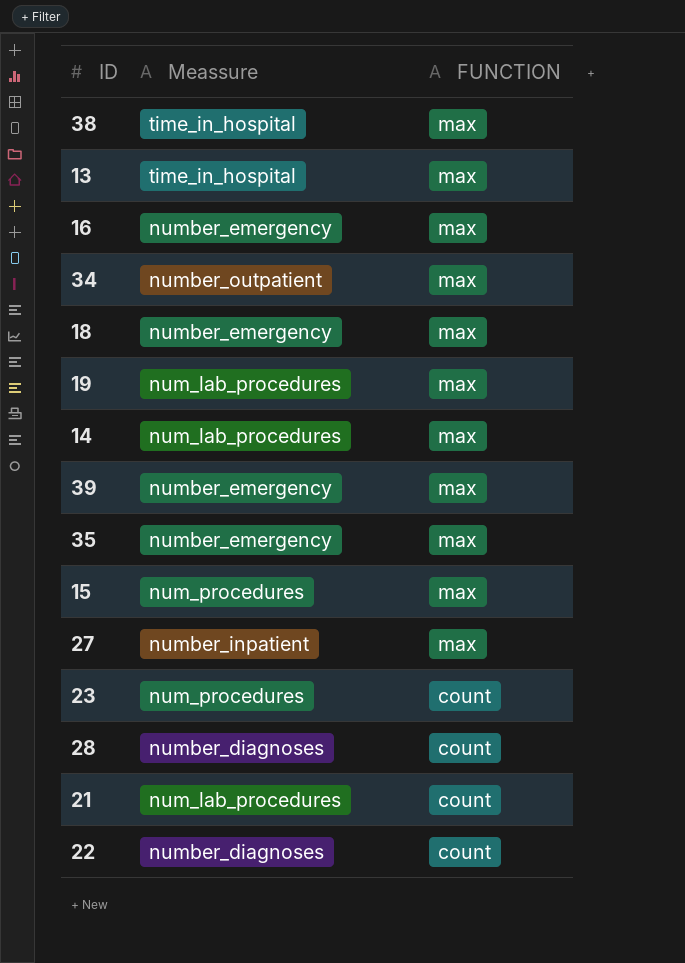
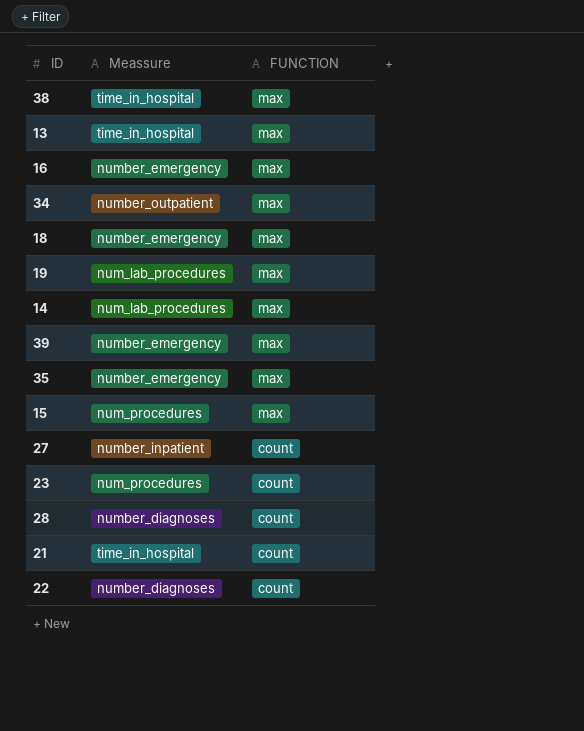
27 | FUNCTION: max -> count
21 | Meassure: num_lab_procedures -> time_in_hospital

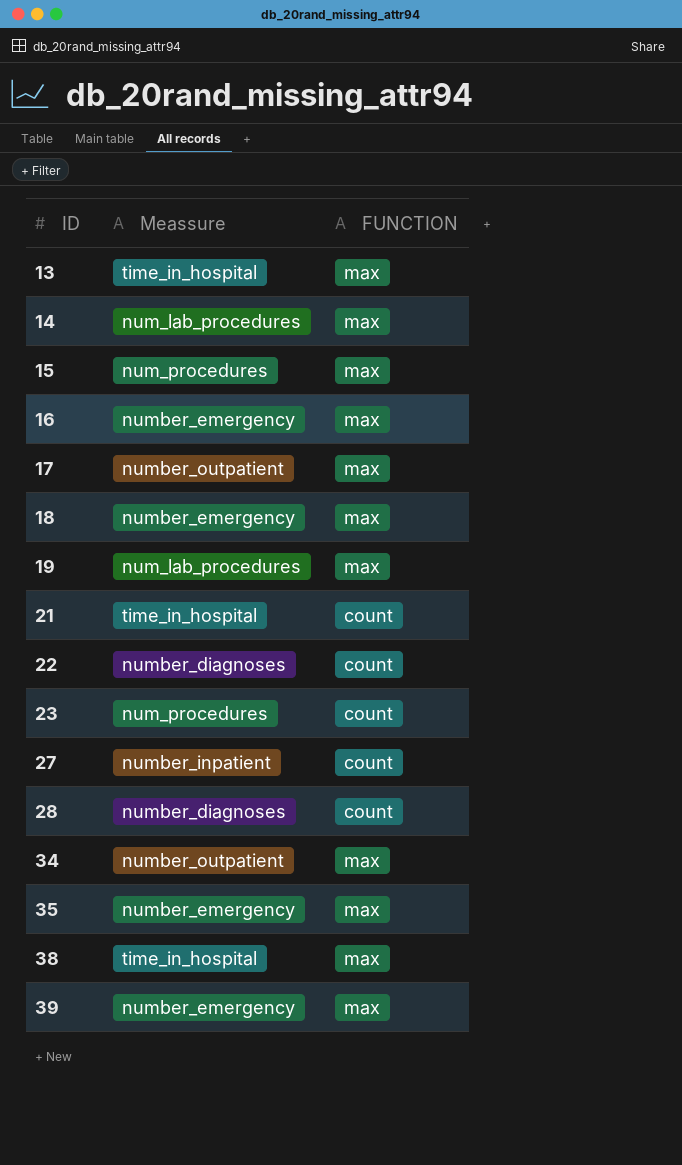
row order: FUNCTION descending -> ID ascending
row 17: none -> number_outpatient | max

